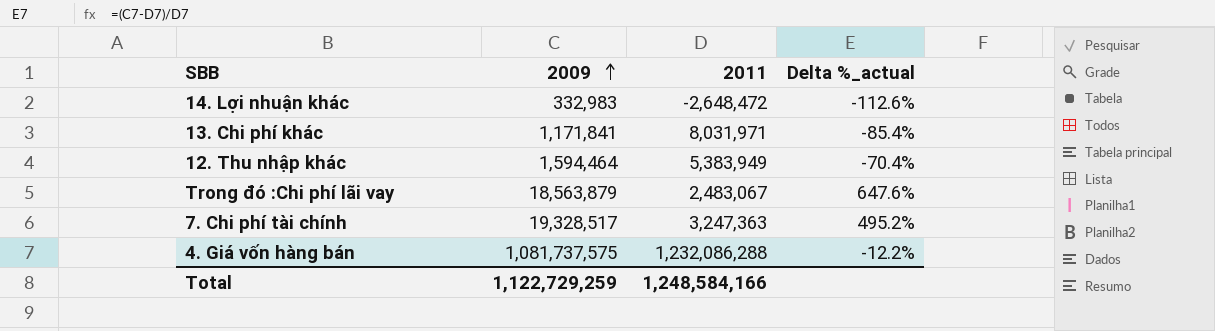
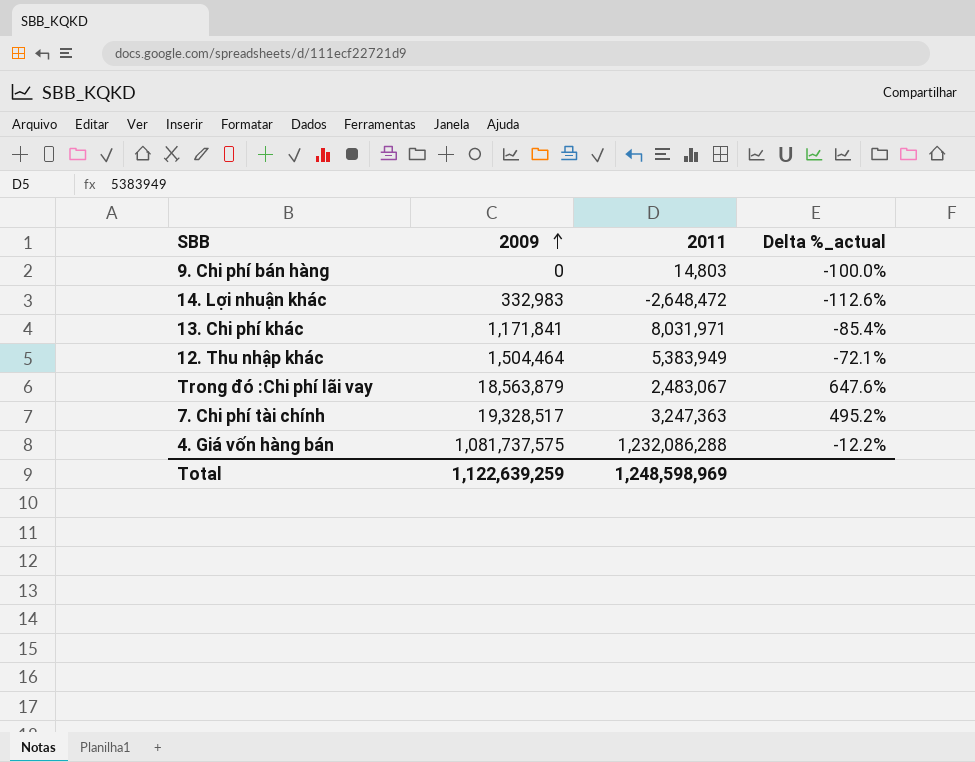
row 9. Chi phí bán hàng: none -> 0 | 14,803 | -100.0%
12. Thu nhập khác | 2009: 1,594,464 -> 1,504,464
12. Thu nhập khác | Delta %_actual: -70.4% -> -72.1%
Total | 2009: 1,122,729,259 -> 1,122,639,259
Total | 2011: 1,248,584,166 -> 1,248,598,969

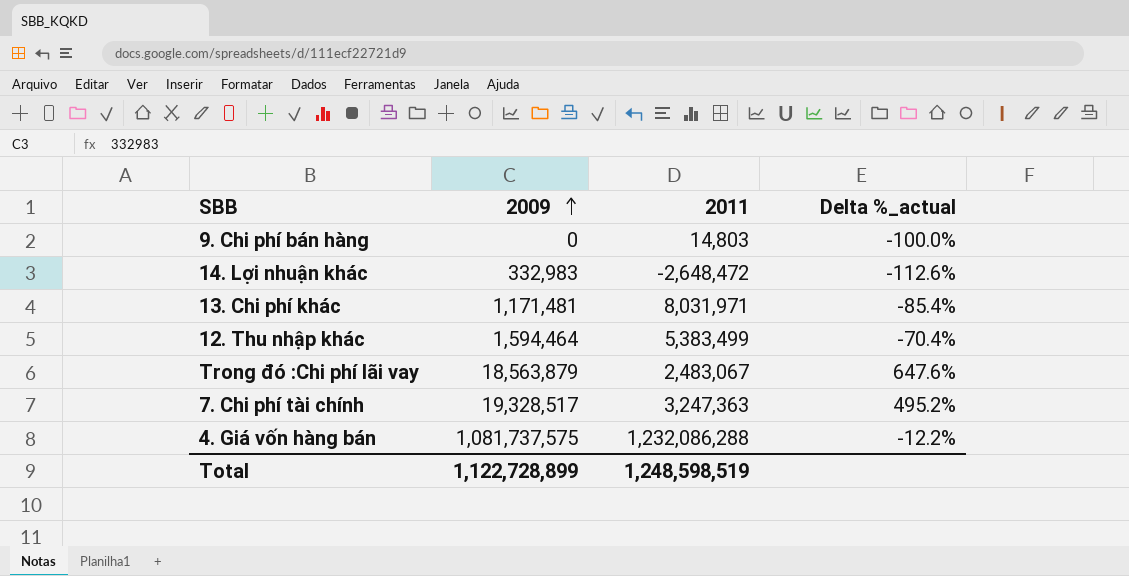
13. Chi phí khác | 2009: 1,171,841 -> 1,171,481
12. Thu nhập khác | 2009: 1,504,464 -> 1,594,464
12. Thu nhập khác | 2011: 5,383,949 -> 5,383,499
12. Thu nhập khác | Delta %_actual: -72.1% -> -70.4%
Total | 2009: 1,122,639,259 -> 1,122,728,899
Total | 2011: 1,248,598,969 -> 1,248,598,519

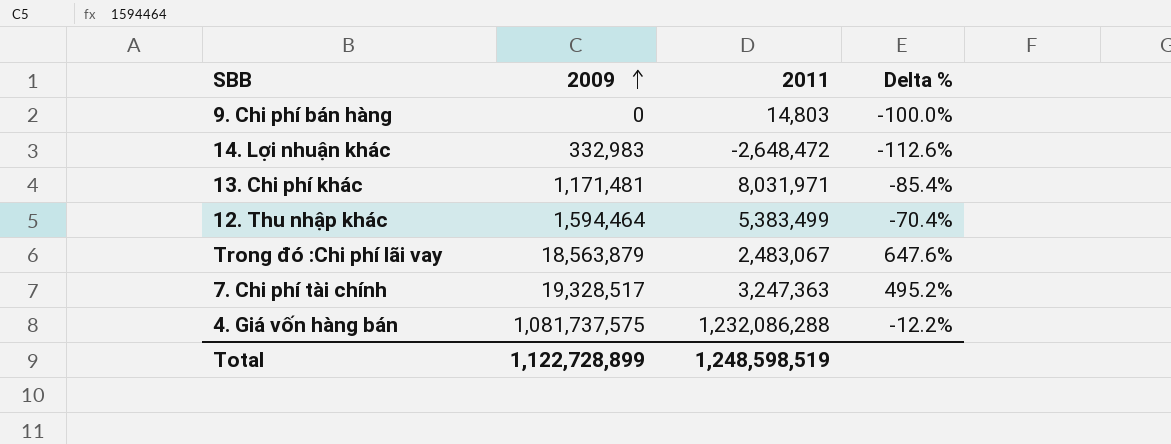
column name: Delta %_actual -> Delta %

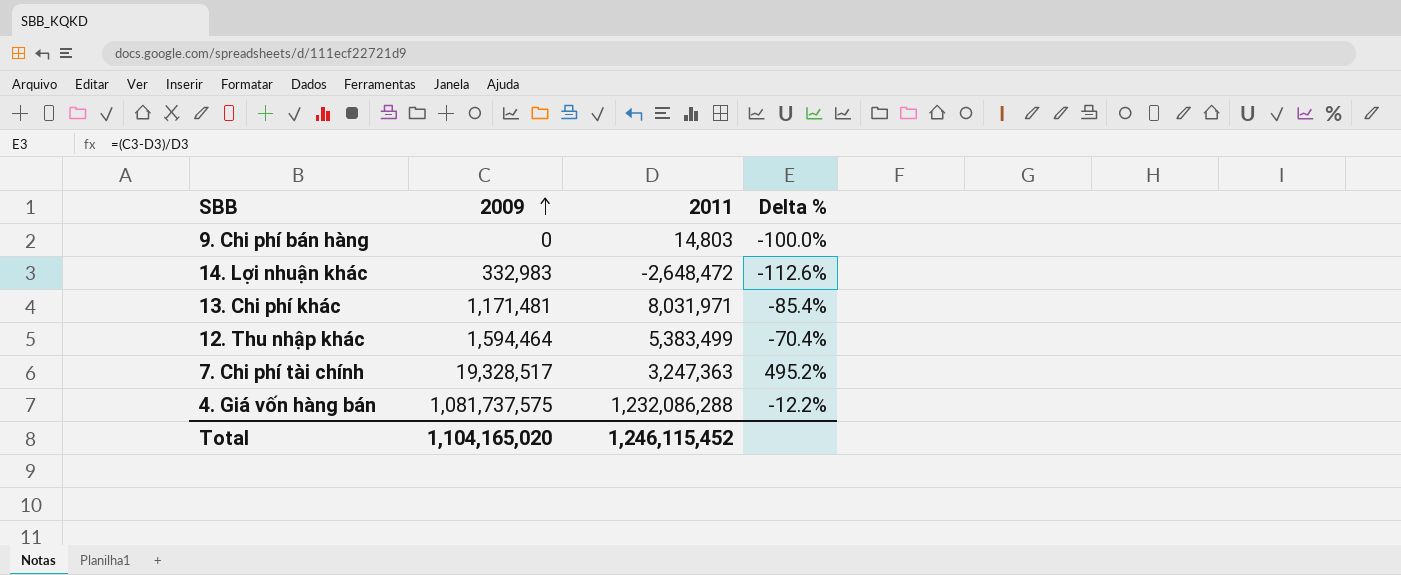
row Trong đó :Chi phí lãi vay: 18,563,879 | 2,483,067 | 647.6% -> none
Total | 2009: 1,122,728,899 -> 1,104,165,020
Total | 2011: 1,248,598,519 -> 1,246,115,452

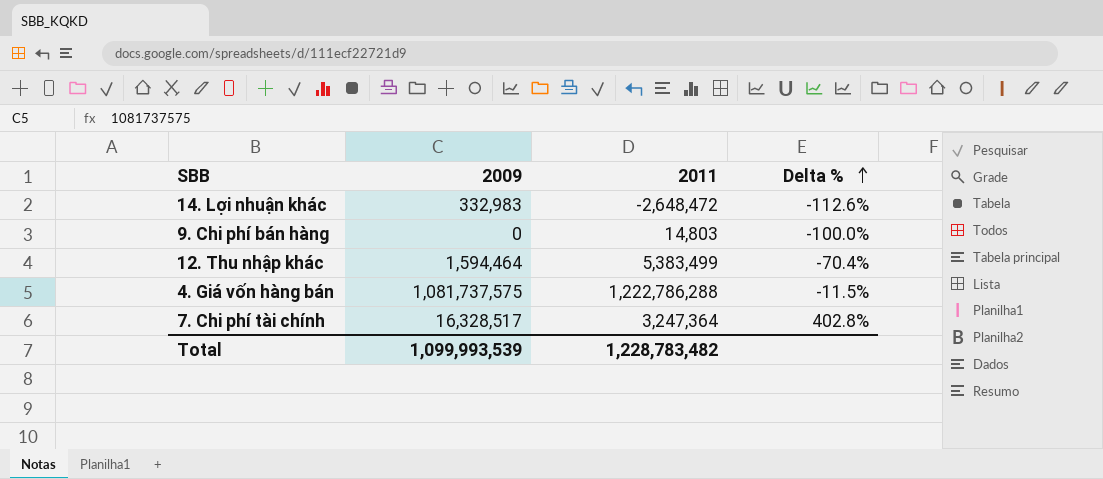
row order: 2009 ascending -> Delta % ascending
row 13. Chi phí khác: 1,171,481 | 8,031,971 | -85.4% -> none
4. Giá vốn hàng bán | 2011: 1,232,086,288 -> 1,222,786,288
4. Giá vốn hàng bán | Delta %: -12.2% -> -11.5%
7. Chi phí tài chính | 2009: 19,328,517 -> 16,328,517
7. Chi phí tài chính | 2011: 3,247,363 -> 3,247,364
7. Chi phí tài chính | Delta %: 495.2% -> 402.8%
Total | 2009: 1,104,165,020 -> 1,099,993,539
Total | 2011: 1,246,115,452 -> 1,228,783,482

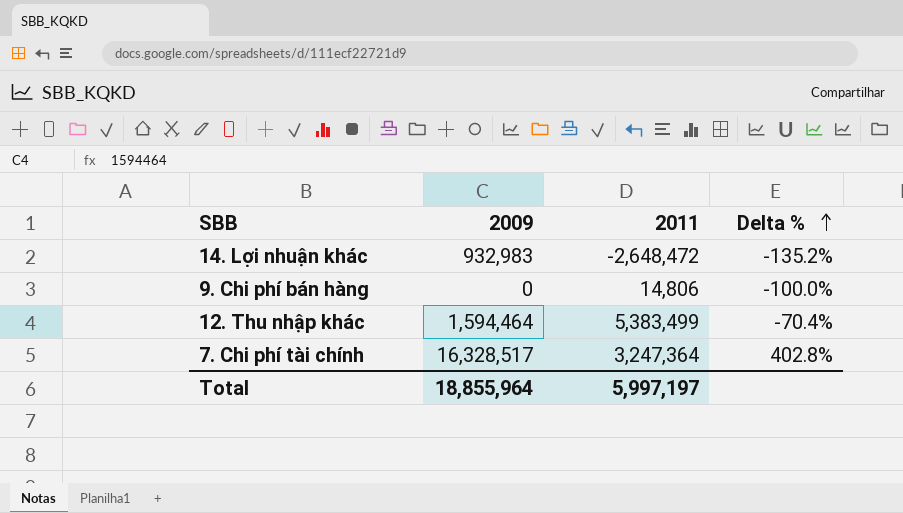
row 4. Giá vốn hàng bán: 1,081,737,575 | 1,222,786,288 | -11.5% -> none
14. Lợi nhuận khác | 2009: 332,983 -> 932,983
14. Lợi nhuận khác | Delta %: -112.6% -> -135.2%
9. Chi phí bán hàng | 2011: 14,803 -> 14,806
Total | 2009: 1,099,993,539 -> 18,855,964
Total | 2011: 1,228,783,482 -> 5,997,197

